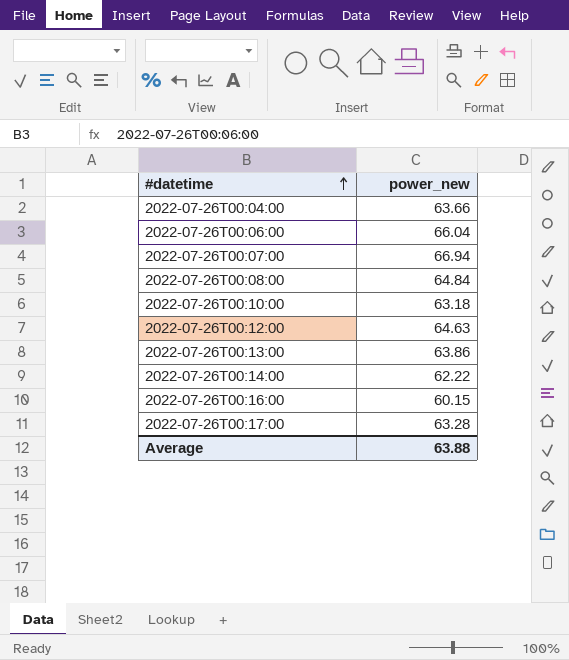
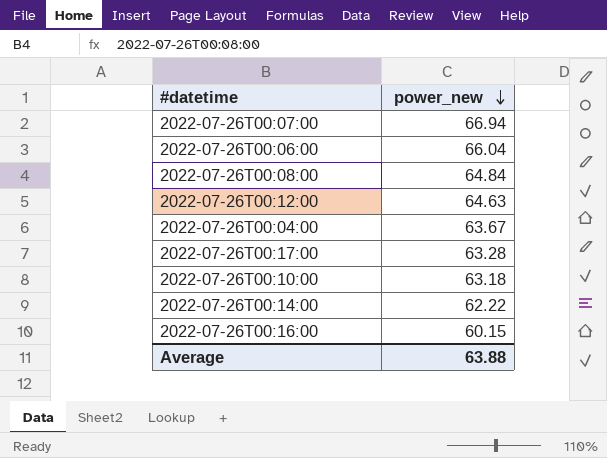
row order: #datetime ascending -> power_new descending
row 2022-07-26T00:13:00: 63.86 -> none
2022-07-26T00:04:00 | power_new: 63.66 -> 63.67

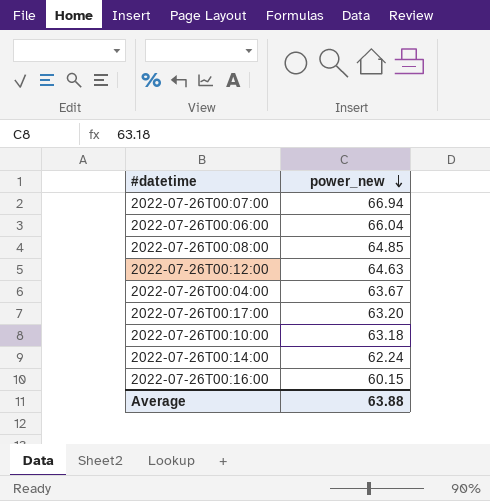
2022-07-26T00:08:00 | power_new: 64.84 -> 64.85
2022-07-26T00:17:00 | power_new: 63.28 -> 63.20
2022-07-26T00:14:00 | power_new: 62.22 -> 62.24

